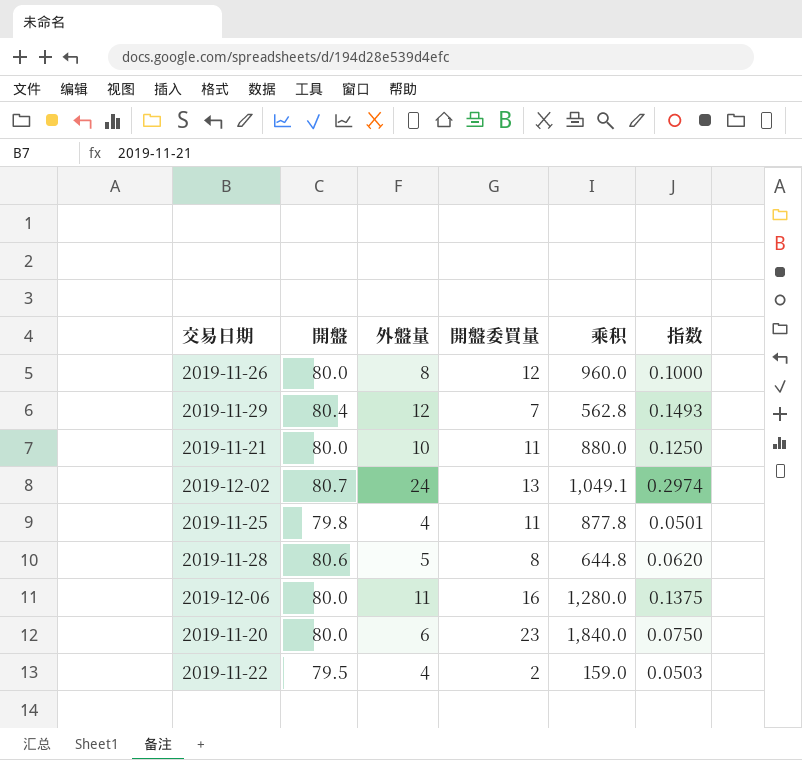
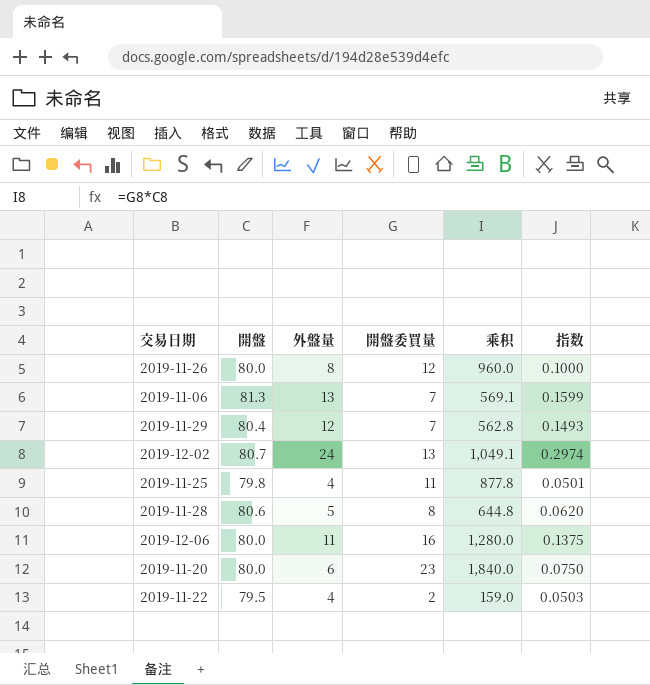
row 2019-11-21: 80.0 | 10 | 11 | 880.0 | 0.1250 -> none
row 2019-11-06: none -> 81.3 | 13 | 7 | 569.1 | 0.1599

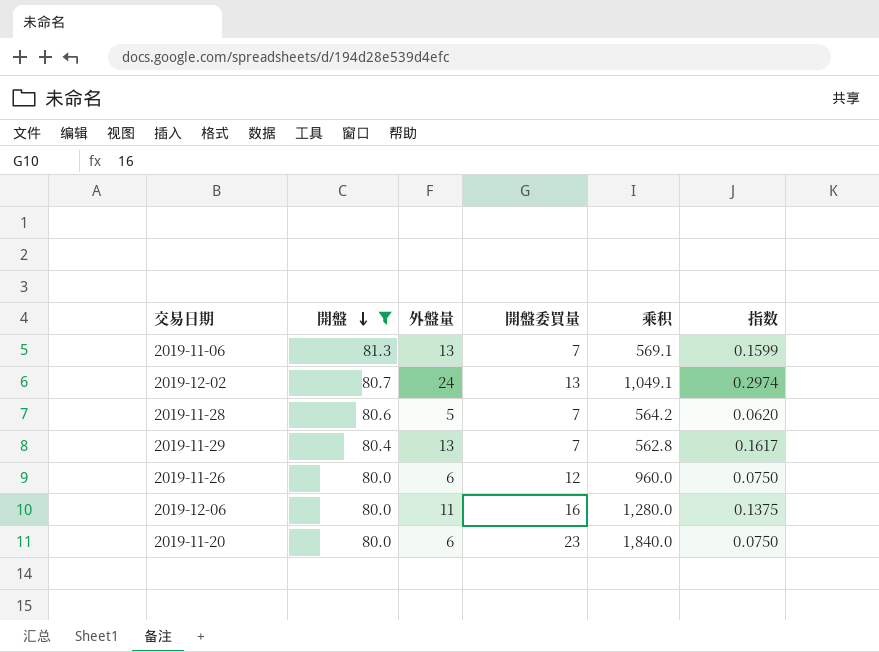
filter: none -> 開盤 >= 80.0
row order: none -> 開盤 descending
2019-11-28 | 開盤委買量: 8 -> 7
2019-11-28 | 乘积: 644.8 -> 564.2
2019-11-29 | 外盤量: 12 -> 13
2019-11-29 | 指数: 0.1493 -> 0.1617
2019-11-26 | 外盤量: 8 -> 6
2019-11-26 | 指数: 0.1000 -> 0.0750

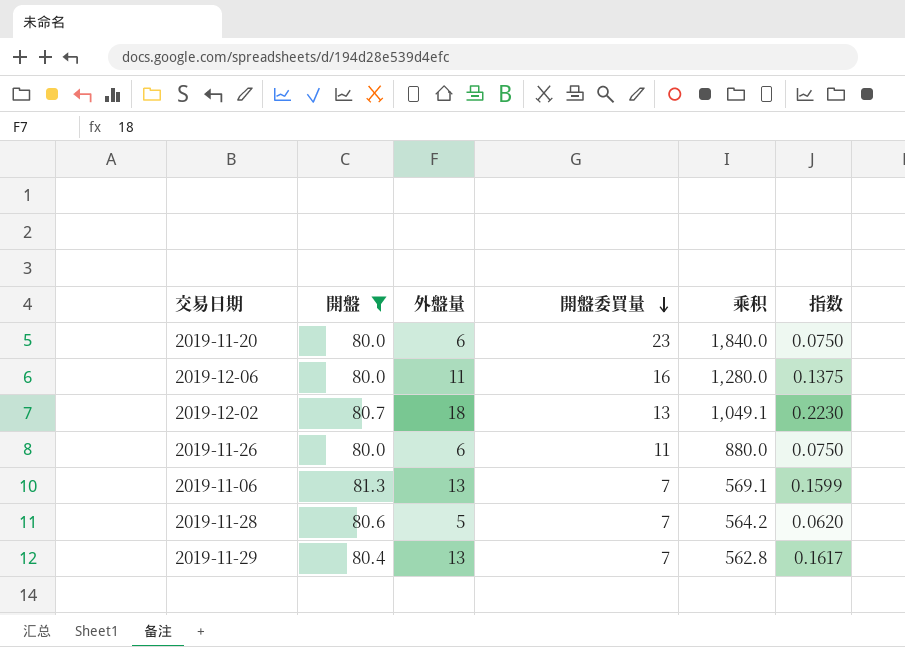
row order: 開盤 descending -> 開盤委買量 descending
2019-12-02 | 外盤量: 24 -> 18
2019-12-02 | 指数: 0.2974 -> 0.2230
2019-11-26 | 開盤委買量: 12 -> 11
2019-11-26 | 乘积: 960.0 -> 880.0

